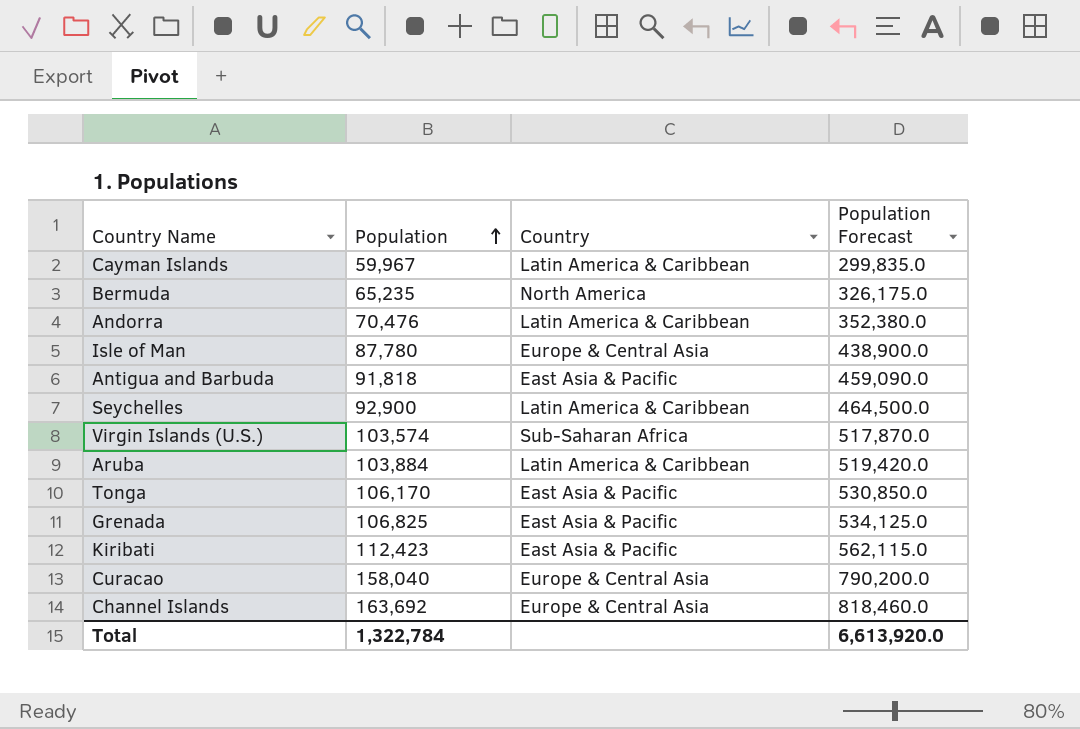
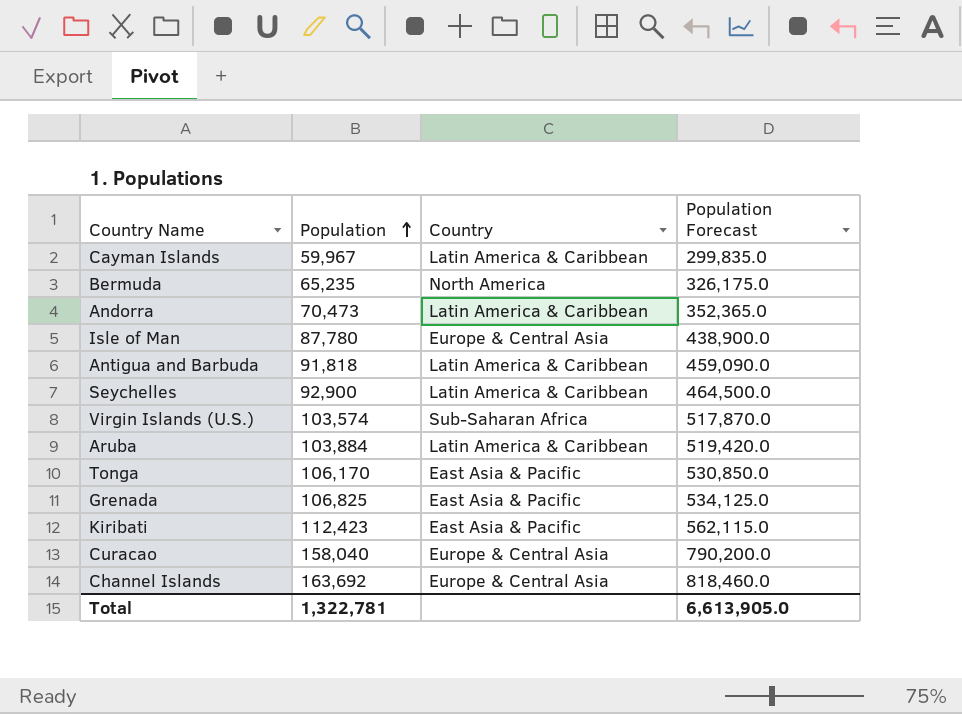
Andorra | Population: 70,476 -> 70,473
Andorra | Population Forecast: 352,380.0 -> 352,365.0
Antigua and Barbuda | Country: East Asia & Pacific -> Latin America & Caribbean
Total | Population: 1,322,784 -> 1,322,781
Total | Population Forecast: 6,613,920.0 -> 6,613,905.0

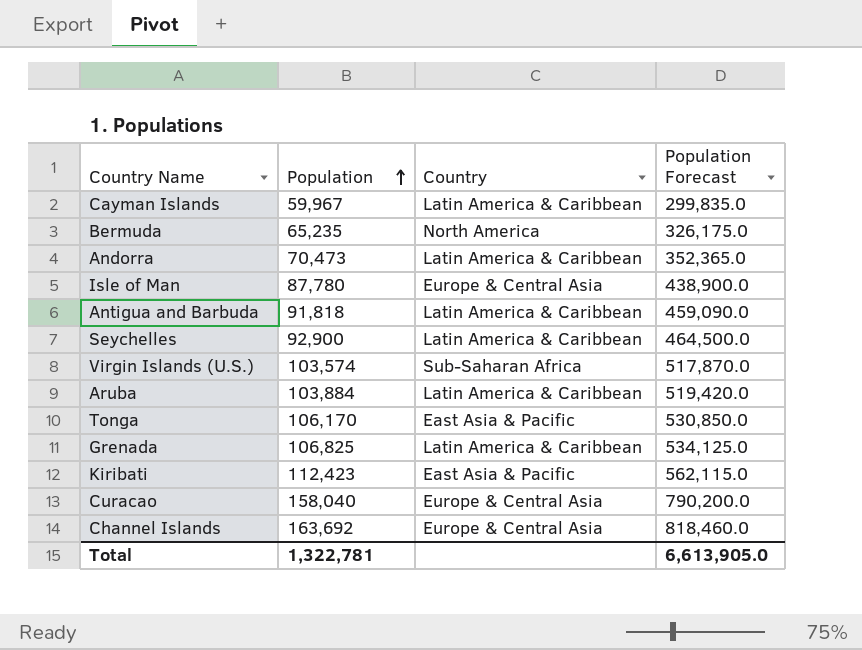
Grenada | Country: East Asia & Pacific -> Latin America & Caribbean

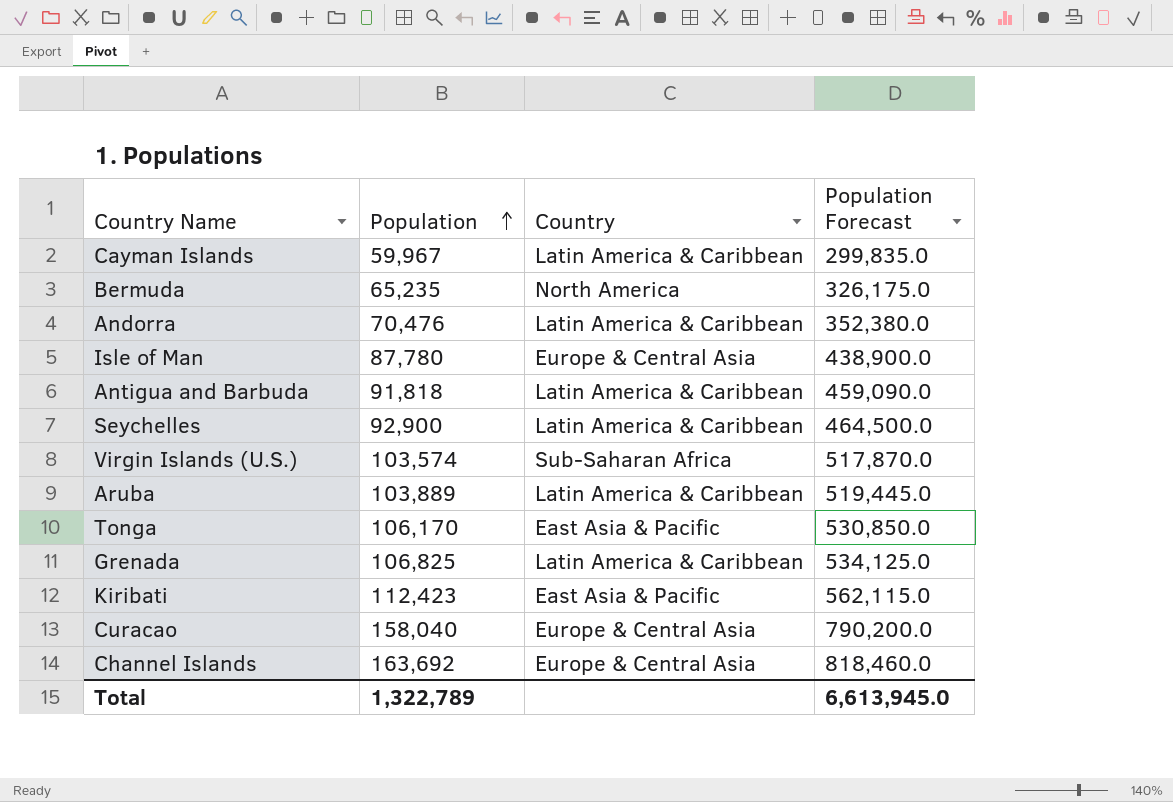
Andorra | Population: 70,473 -> 70,476
Andorra | Population Forecast: 352,365.0 -> 352,380.0
Aruba | Population: 103,884 -> 103,889
Aruba | Population Forecast: 519,420.0 -> 519,445.0
Total | Population: 1,322,781 -> 1,322,789
Total | Population Forecast: 6,613,905.0 -> 6,613,945.0

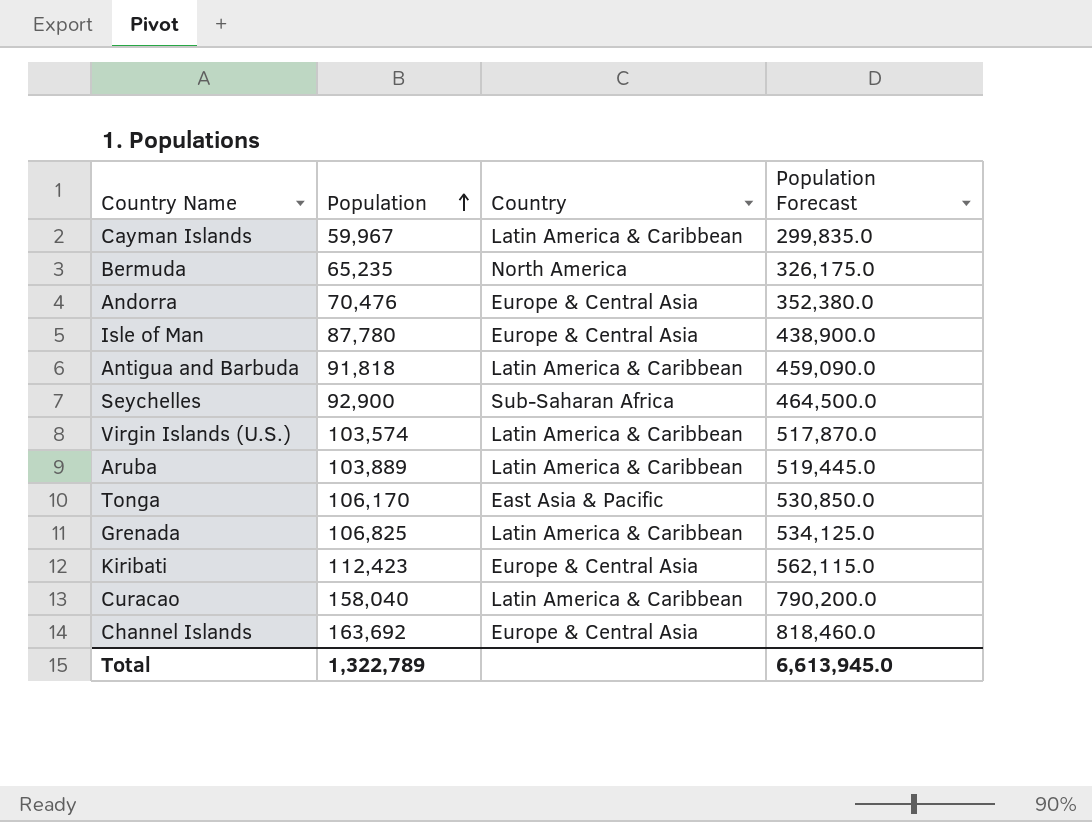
Andorra | Country: Latin America & Caribbean -> Europe & Central Asia
Seychelles | Country: Latin America & Caribbean -> Sub-Saharan Africa
Virgin Islands (U.S.) | Country: Sub-Saharan Africa -> Latin America & Caribbean
Kiribati | Country: East Asia & Pacific -> Europe & Central Asia
Curacao | Country: Europe & Central Asia -> Latin America & Caribbean

